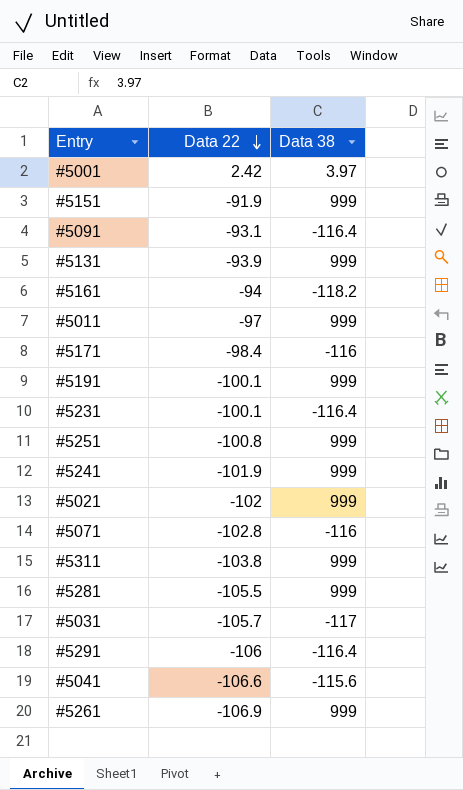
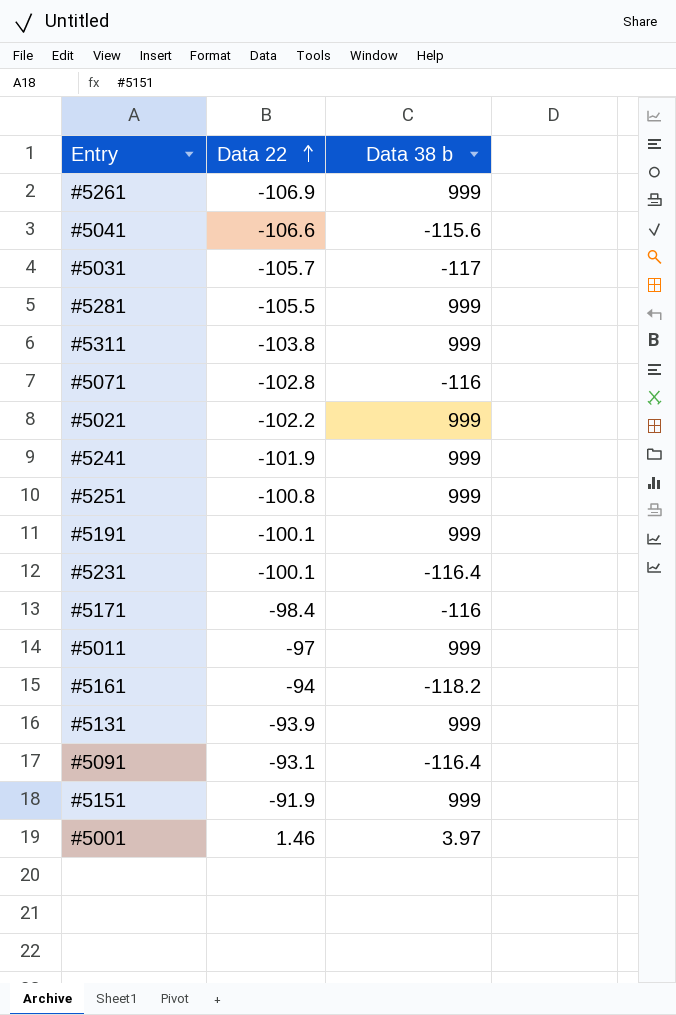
row order: Data 22 descending -> Data 22 ascending
column name: Data 38 -> Data 38 b
row #5291: -106 | -116.4 -> none
#5021 | Data 22: -102 -> -102.2
#5001 | Data 22: 2.42 -> 1.46

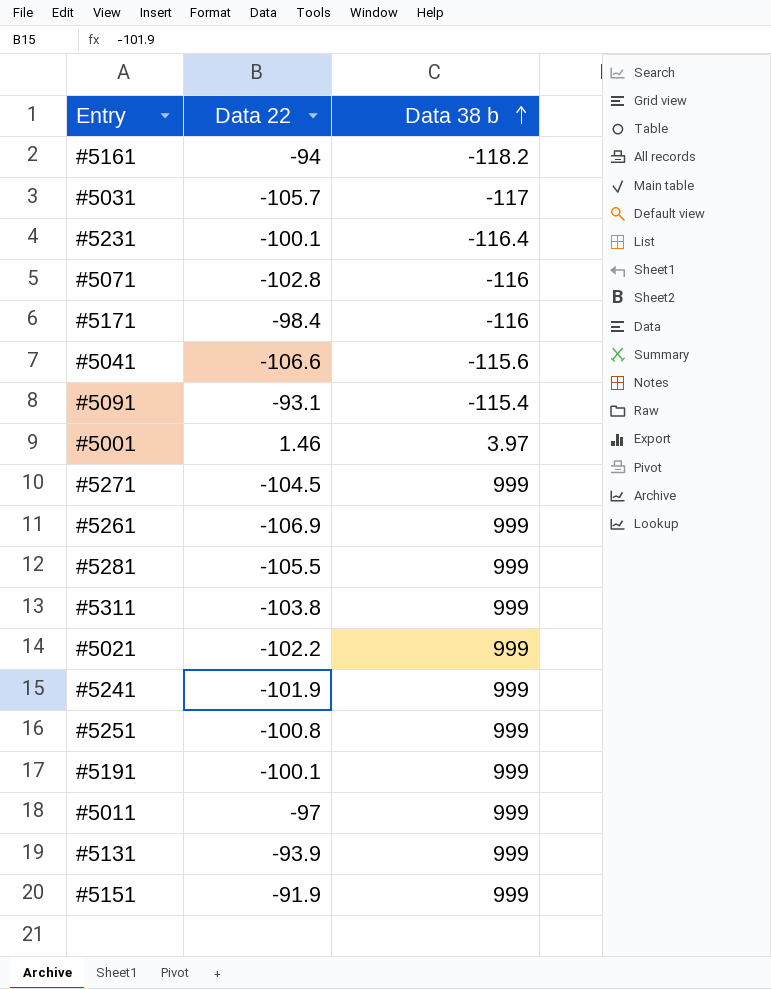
row order: Data 22 ascending -> Data 38 b ascending
#5091 | Data 38 b: -116.4 -> -115.4
row #5271: none -> -104.5 | 999

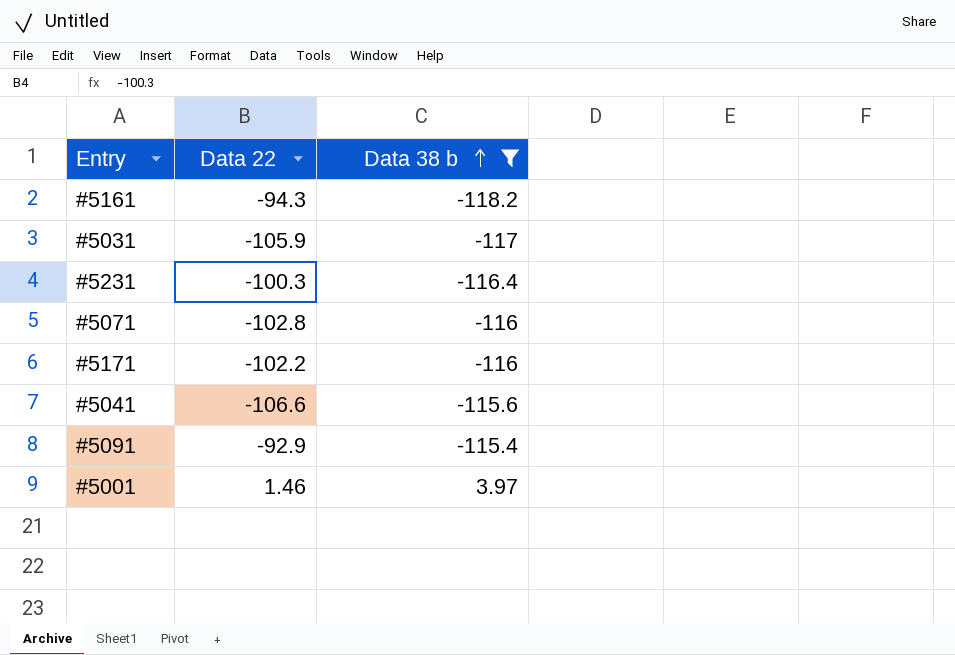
filter: none -> Data 38 b != 999
#5161 | Data 22: -94 -> -94.3
#5031 | Data 22: -105.7 -> -105.9
#5231 | Data 22: -100.1 -> -100.3
#5171 | Data 22: -98.4 -> -102.2
#5091 | Data 22: -93.1 -> -92.9

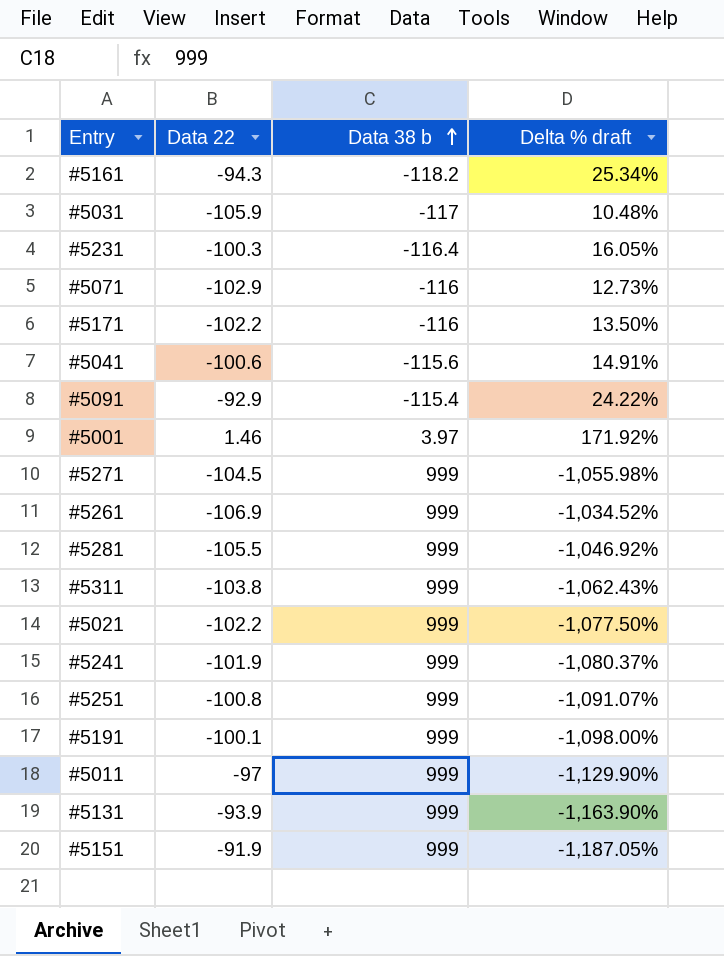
filter: Data 38 b != 999 -> none
column Delta % draft | formula: none -> ([Data 38 b] - [Data 22]) / [Data 22]
#5071 | Data 22: -102.8 -> -102.9
#5041 | Data 22: -106.6 -> -100.6

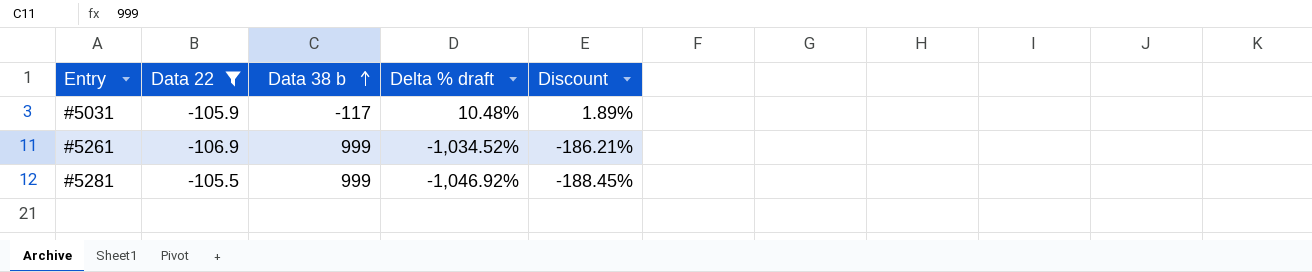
filter: none -> Data 22 <= -105.5
column Discount | formula: none -> [Delta % draft] * 0.18

